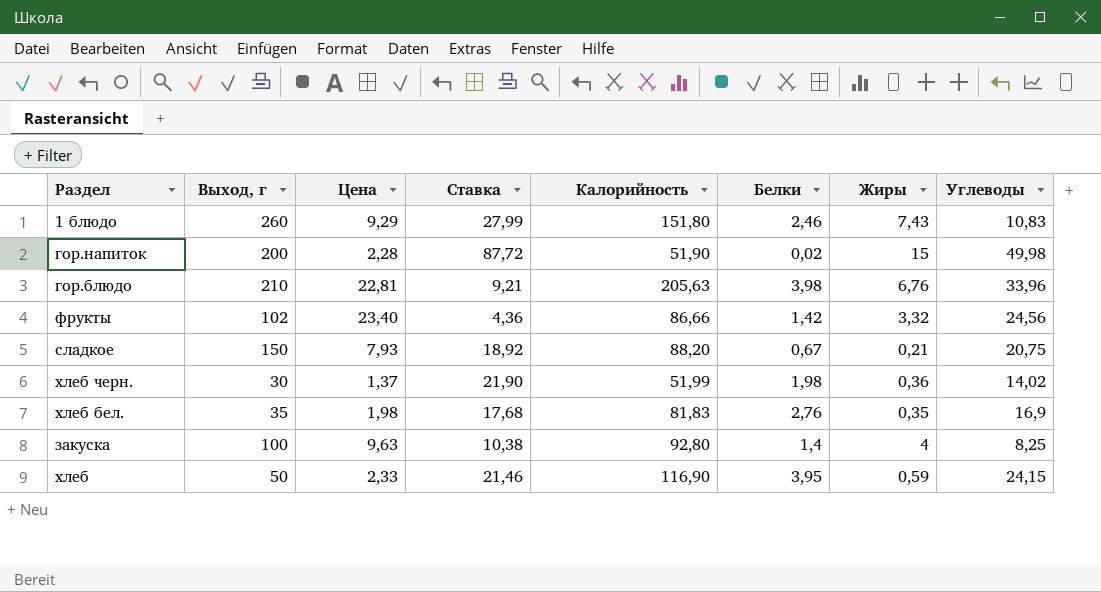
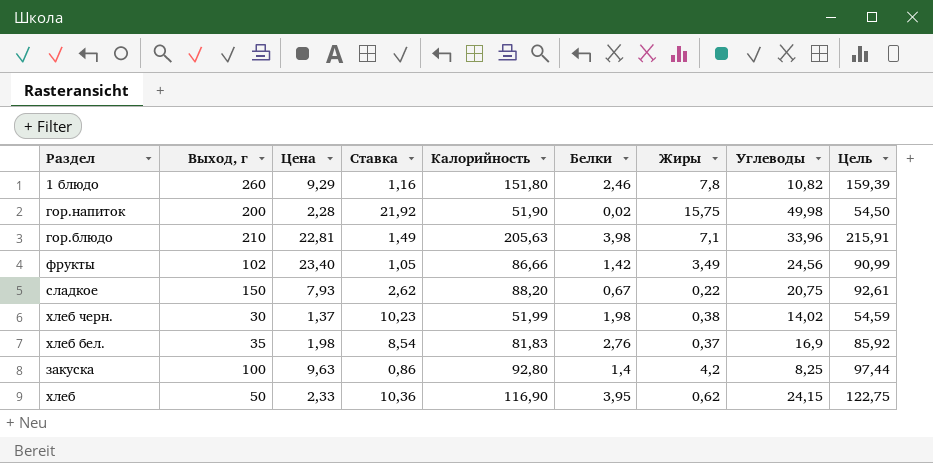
column Ставка | formula: [Выход, г] / [Цена] -> [Углеводы] / [Цена]
column Цель | formula: none -> [Калорийность] * 1,05
1 блюдо | Жиры: 7,43 -> 7,8
1 блюдо | Углеводы: 10,83 -> 10,82
гор.напиток | Жиры: 15 -> 15,75
гор.блюдо | Жиры: 6,76 -> 7,1
фрукты | Жиры: 3,32 -> 3,49
сладкое | Жиры: 0,21 -> 0,22
хлеб черн. | Жиры: 0,36 -> 0,38
хлеб бел. | Жиры: 0,35 -> 0,37
закуска | Жиры: 4 -> 4,2
хлеб | Жиры: 0,59 -> 0,62

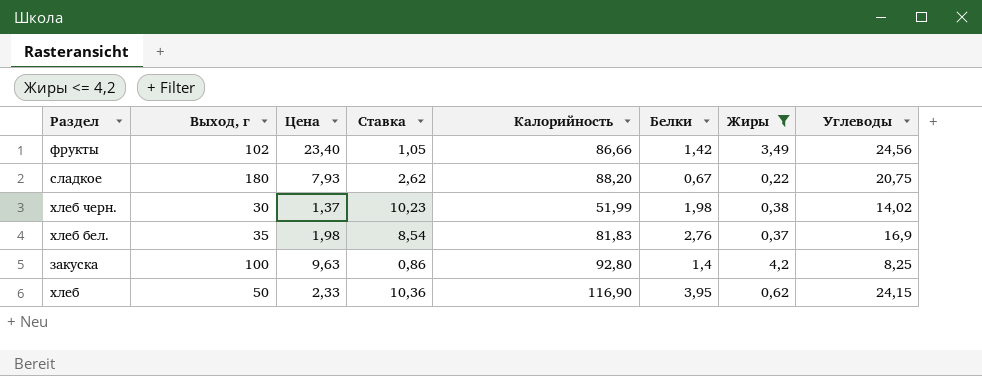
filter: none -> Жиры <= 4,2
column Цель | formula: [Калорийность] * 1,05 -> none
сладкое | Выход, г: 150 -> 180

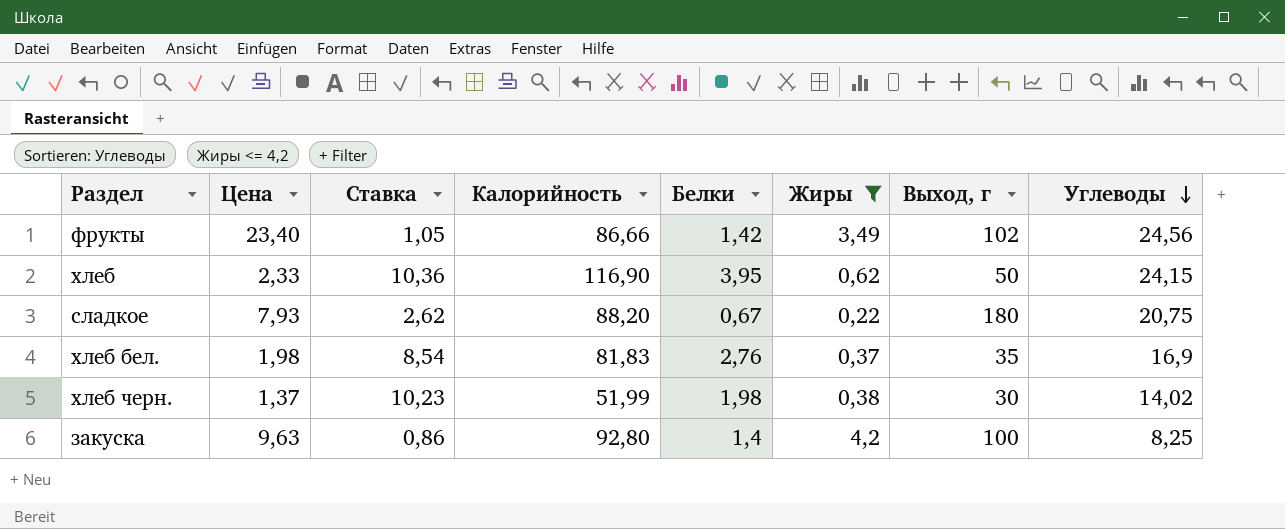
row order: none -> Углеводы descending
column Выход, г | position: 2 -> 7

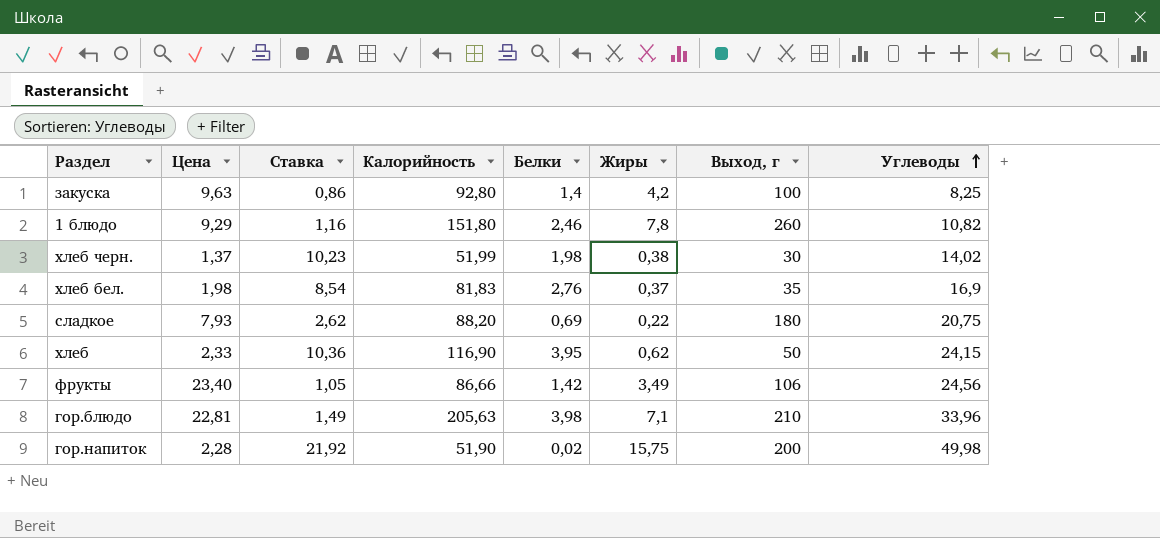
filter: Жиры <= 4,2 -> none
row order: Углеводы descending -> Углеводы ascending
сладкое | Белки: 0,67 -> 0,69
фрукты | Выход, г: 102 -> 106

